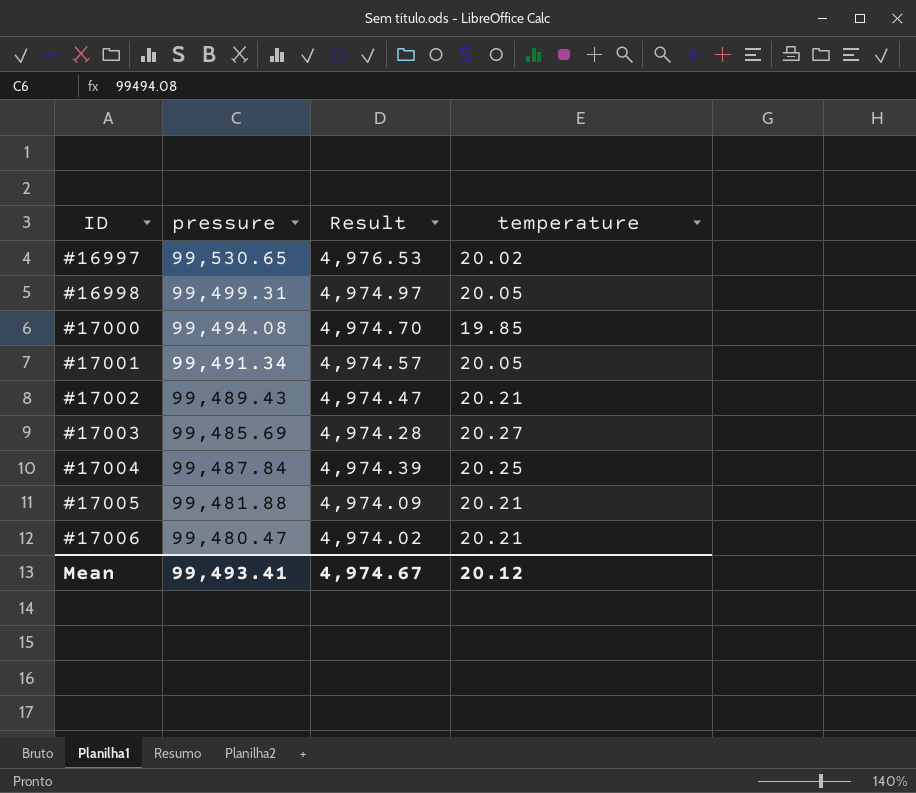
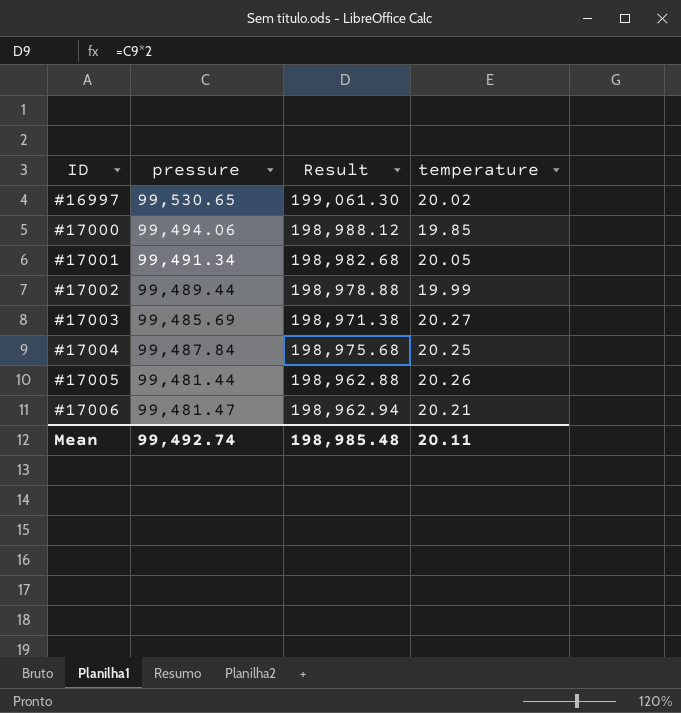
column Result | formula: [pressure] * 0.05 -> [pressure] * 2
row #16998: 99,499.31 | 4,974.97 | 20.05 -> none
#17000 | pressure: 99,494.08 -> 99,494.06
#17002 | pressure: 99,489.43 -> 99,489.44
#17002 | temperature: 20.21 -> 19.99
#17005 | pressure: 99,481.88 -> 99,481.44
#17005 | temperature: 20.21 -> 20.26
#17006 | pressure: 99,480.47 -> 99,481.47
Mean | pressure: 99,493.41 -> 99,492.74
Mean | Result: 4,974.67 -> 198,985.48
Mean | temperature: 20.12 -> 20.11

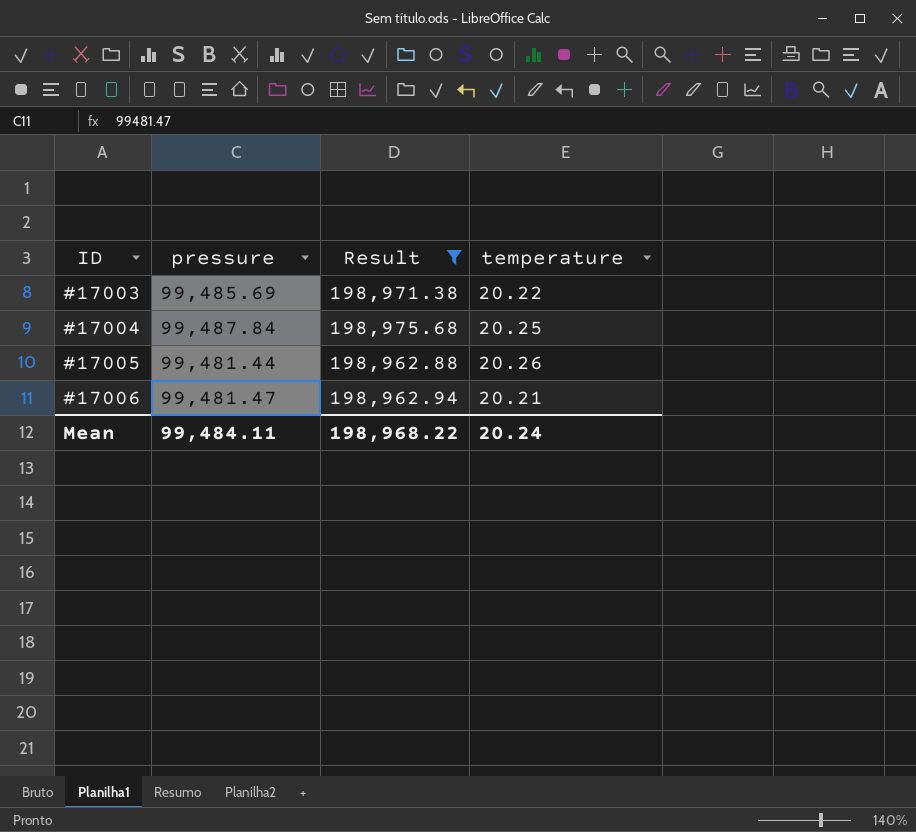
filter: none -> Result <= 198,975.68
#17003 | temperature: 20.27 -> 20.22
Mean | pressure: 99,492.74 -> 99,484.11
Mean | Result: 198,985.48 -> 198,968.22
Mean | temperature: 20.11 -> 20.24

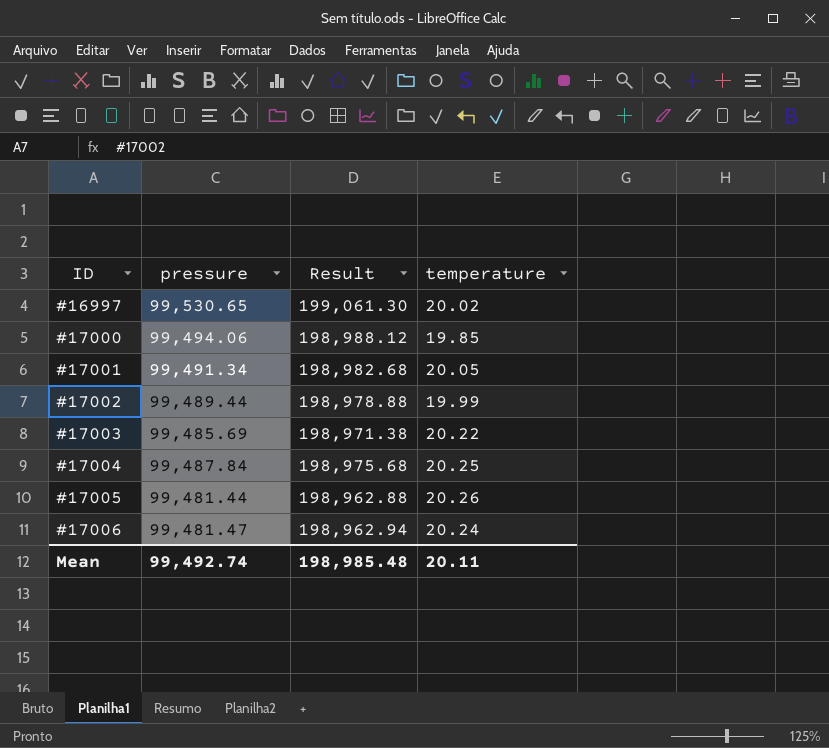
filter: Result <= 198,975.68 -> none
#17006 | temperature: 20.21 -> 20.24
Mean | pressure: 99,484.11 -> 99,492.74
Mean | Result: 198,968.22 -> 198,985.48
Mean | temperature: 20.24 -> 20.11

